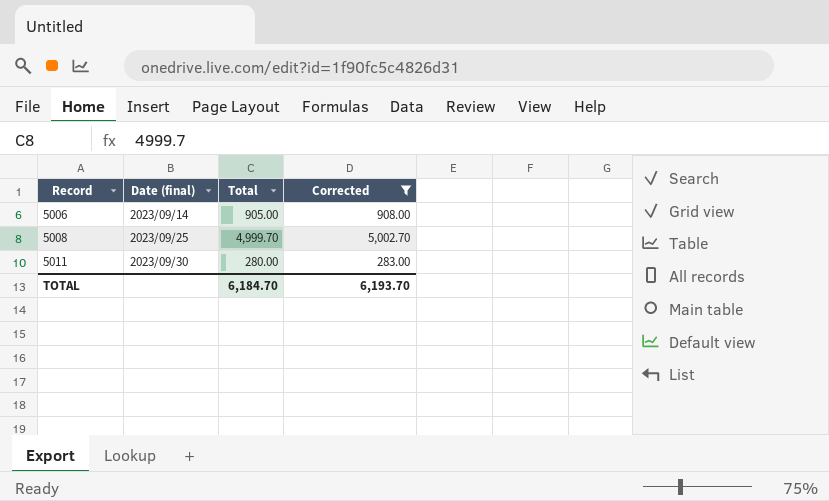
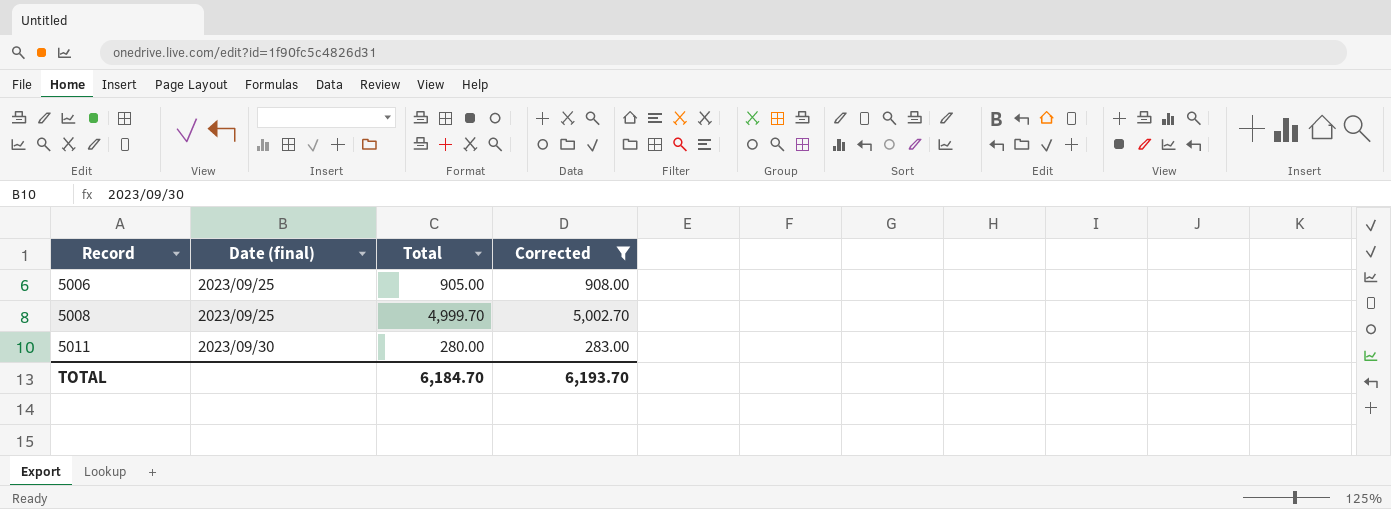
5006 | Date (final): 2023/09/14 -> 2023/09/25

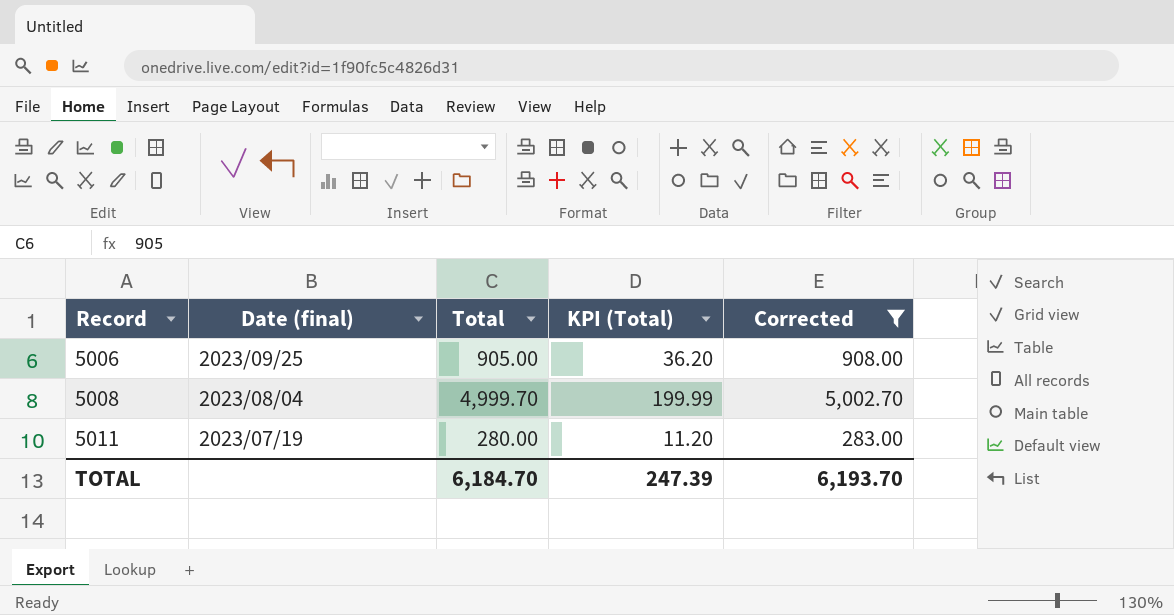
column KPI (Total) | formula: none -> [Total] * 0.04
5008 | Date (final): 2023/09/25 -> 2023/08/04
5011 | Date (final): 2023/09/30 -> 2023/07/19

